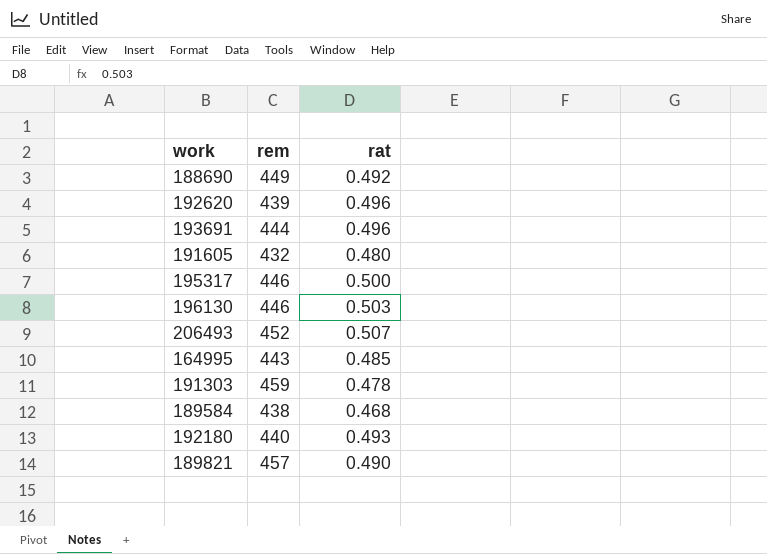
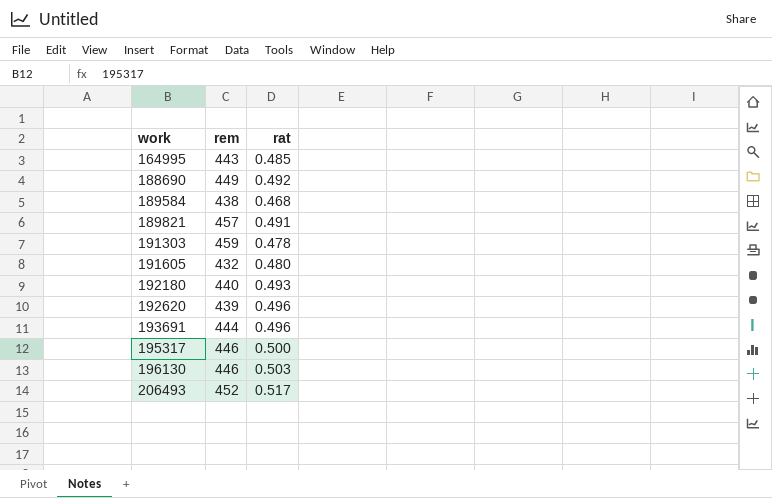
row order: none -> work ascending
189821 | rat: 0.490 -> 0.491
206493 | rat: 0.507 -> 0.517

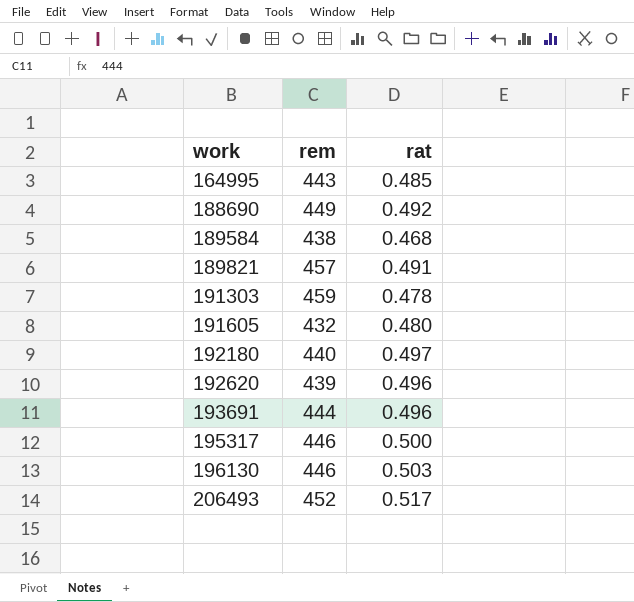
192180 | rat: 0.493 -> 0.497

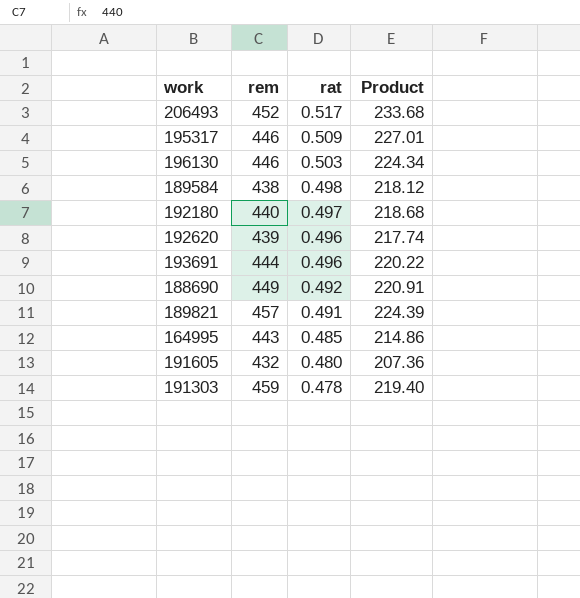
row order: work ascending -> rat descending
column Product | formula: none -> [rem] * [rat]
195317 | rat: 0.500 -> 0.509
189584 | rat: 0.468 -> 0.498

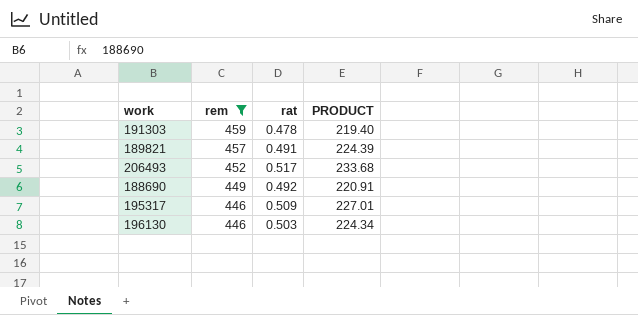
filter: none -> rem >= 446
row order: rat descending -> rem descending
column name: Product -> PRODUCT

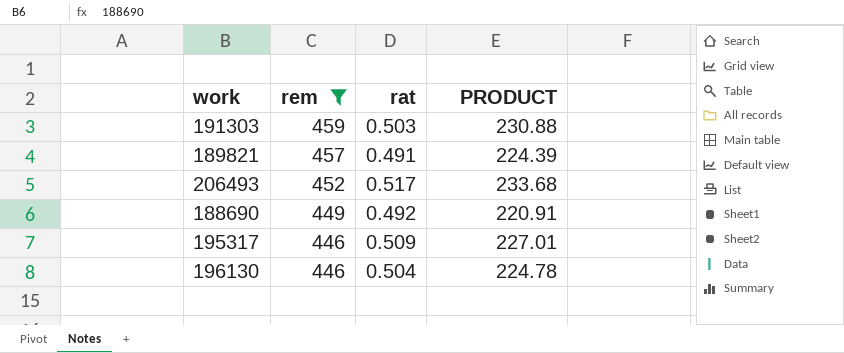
191303 | rat: 0.478 -> 0.503
191303 | PRODUCT: 219.40 -> 230.88
196130 | rat: 0.503 -> 0.504
196130 | PRODUCT: 224.34 -> 224.78

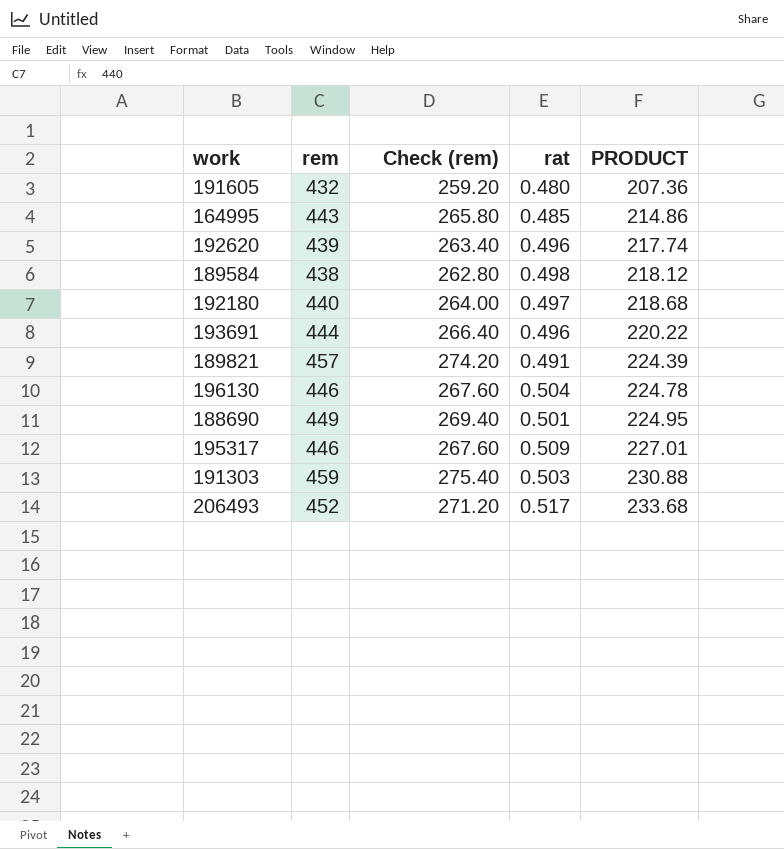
filter: rem >= 446 -> none
row order: rem descending -> PRODUCT ascending
column Check (rem) | formula: none -> [rem] * 0.6
188690 | rat: 0.492 -> 0.501
188690 | PRODUCT: 220.91 -> 224.95

